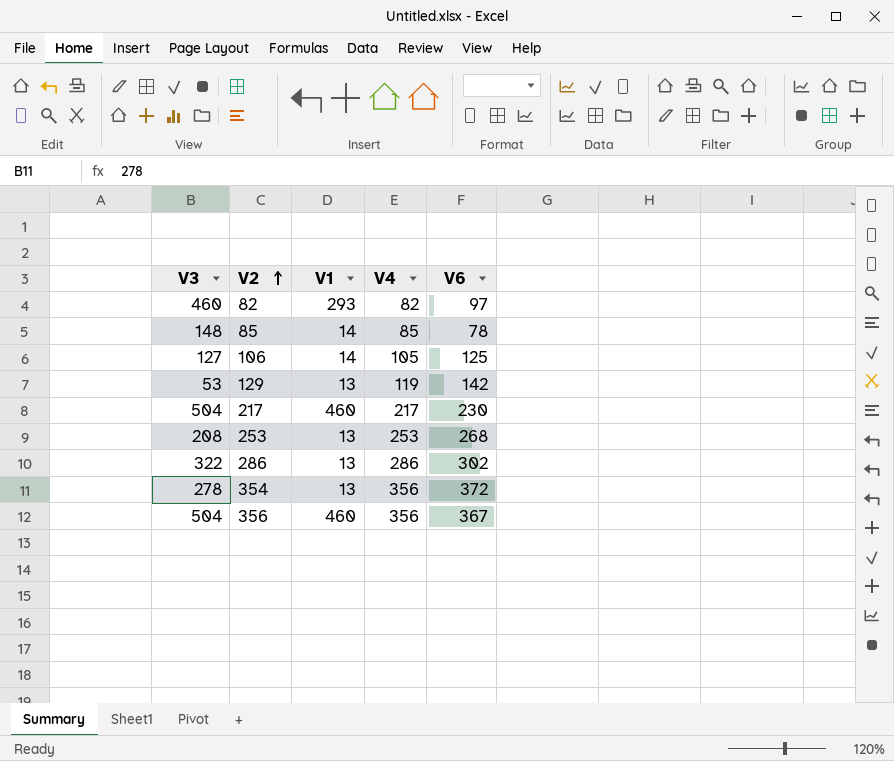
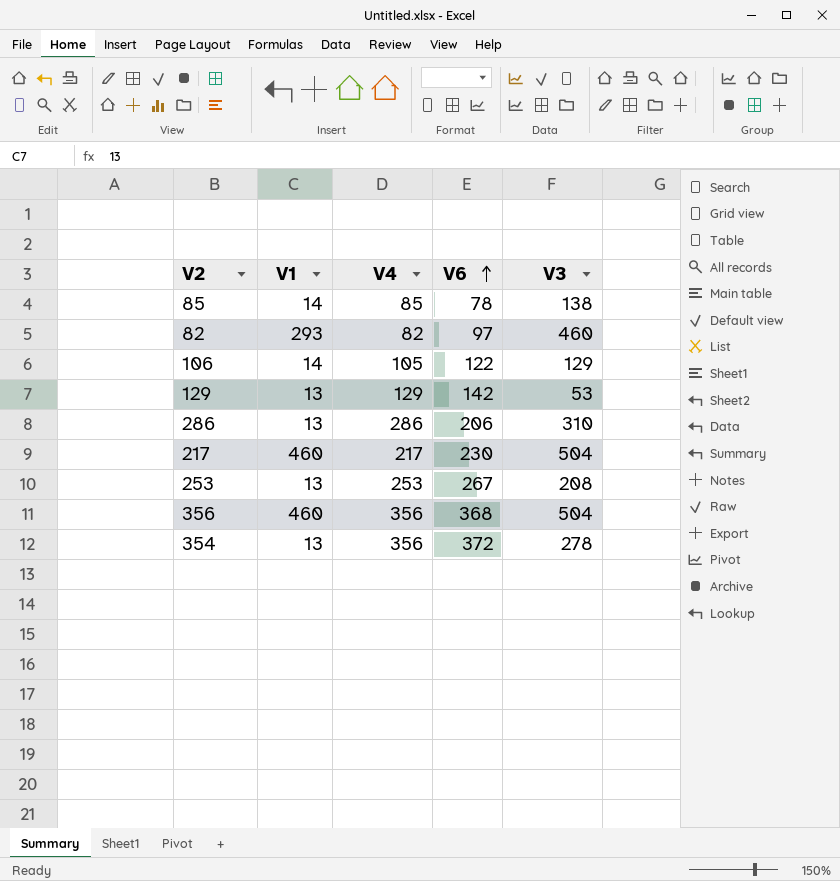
row order: V2 ascending -> V6 ascending
column V3 | position: 1 -> 5
85 | V3: 148 -> 138
106 | V6: 125 -> 122
106 | V3: 127 -> 129
129 | V4: 119 -> 129
286 | V6: 302 -> 206
286 | V3: 322 -> 310
253 | V6: 268 -> 267
356 | V6: 367 -> 368

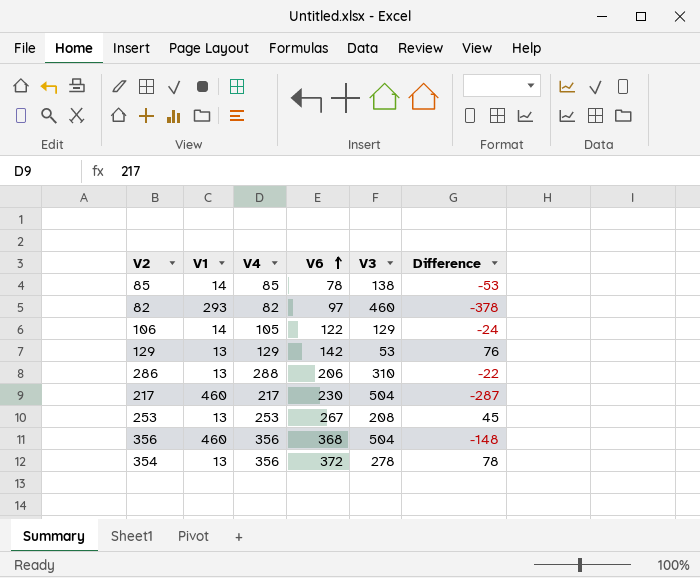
column Difference | formula: none -> [V4] - [V3]
286 | V4: 286 -> 288

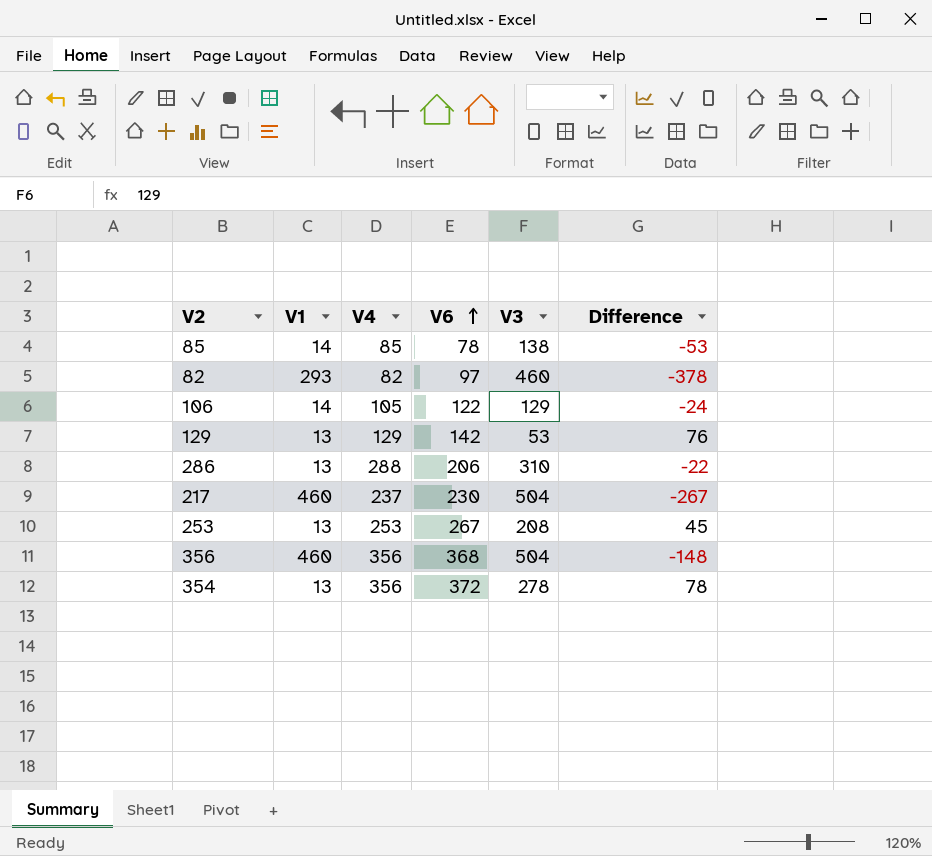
217 | V4: 217 -> 237
217 | Difference: -287 -> -267

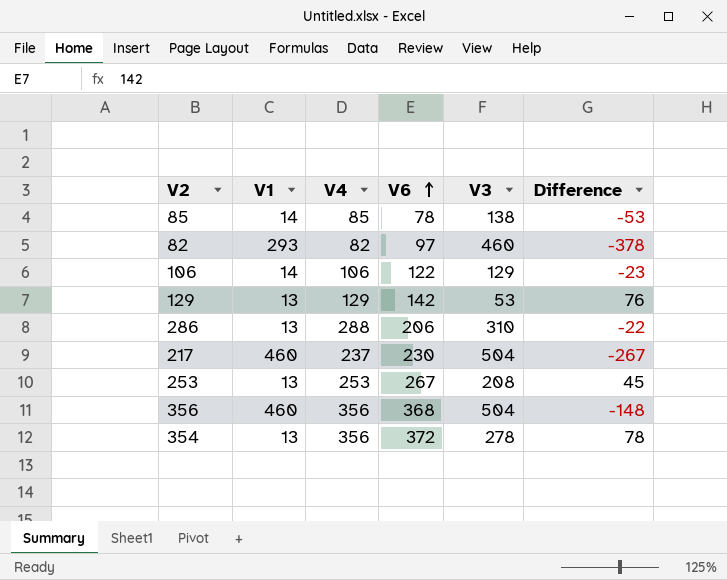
106 | V4: 105 -> 106
106 | Difference: -24 -> -23

